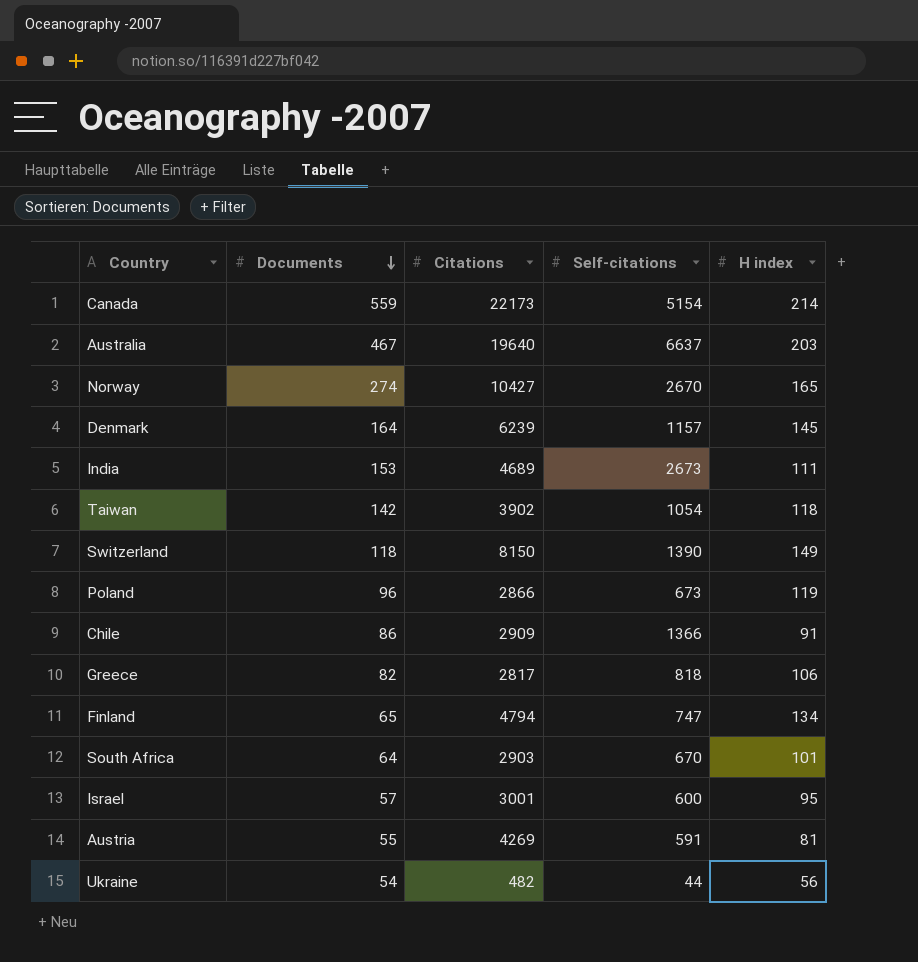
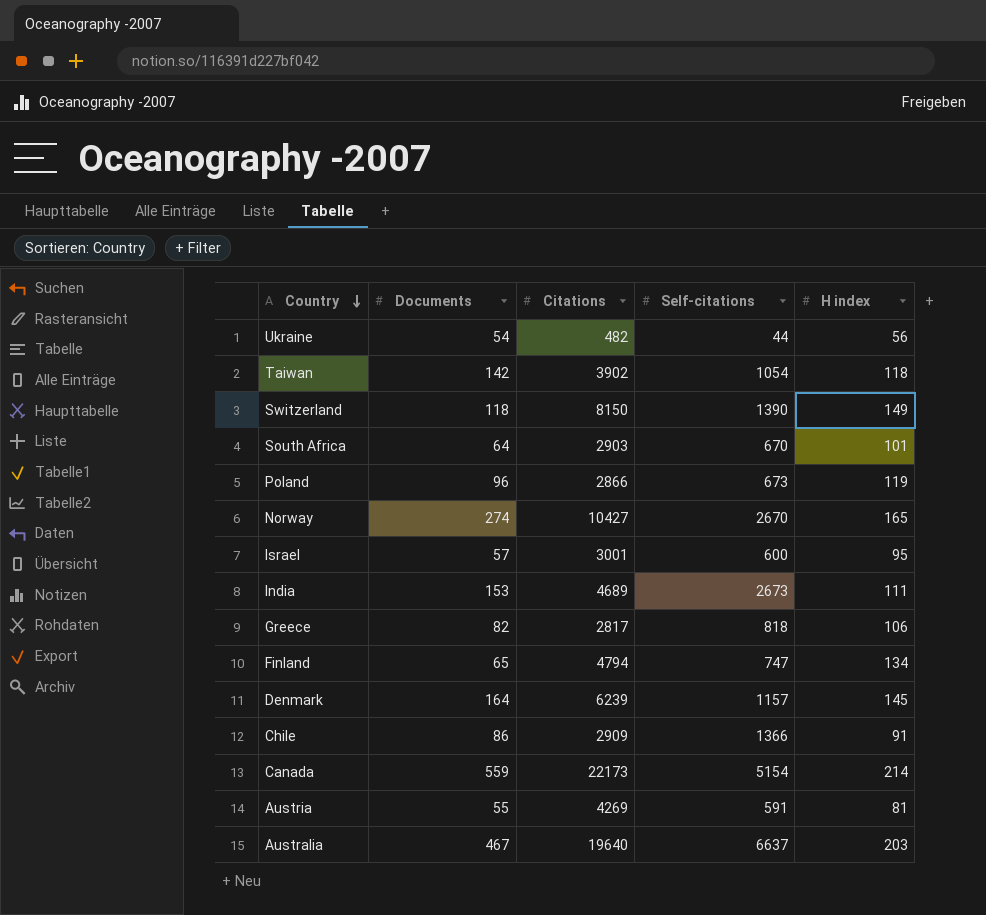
row order: Documents descending -> Country descending

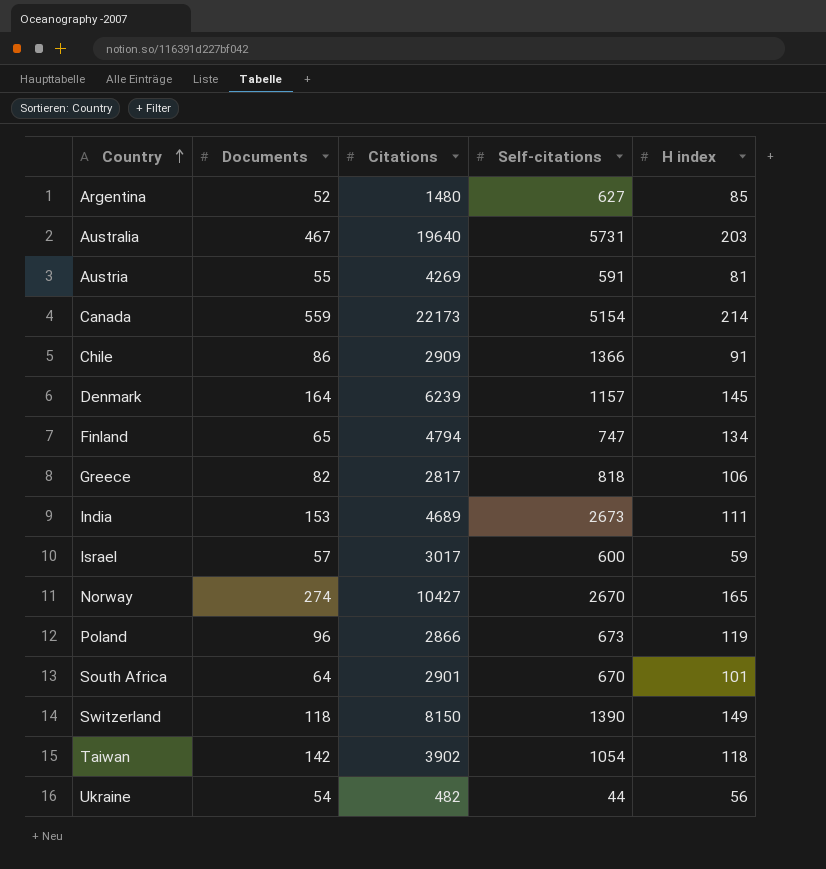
row order: Country descending -> Country ascending
row Argentina: none -> 52 | 1480 | 627 | 85
Australia | Self-citations: 6637 -> 5731
Israel | Citations: 3001 -> 3017
Israel | H index: 95 -> 59
South Africa | Citations: 2903 -> 2901

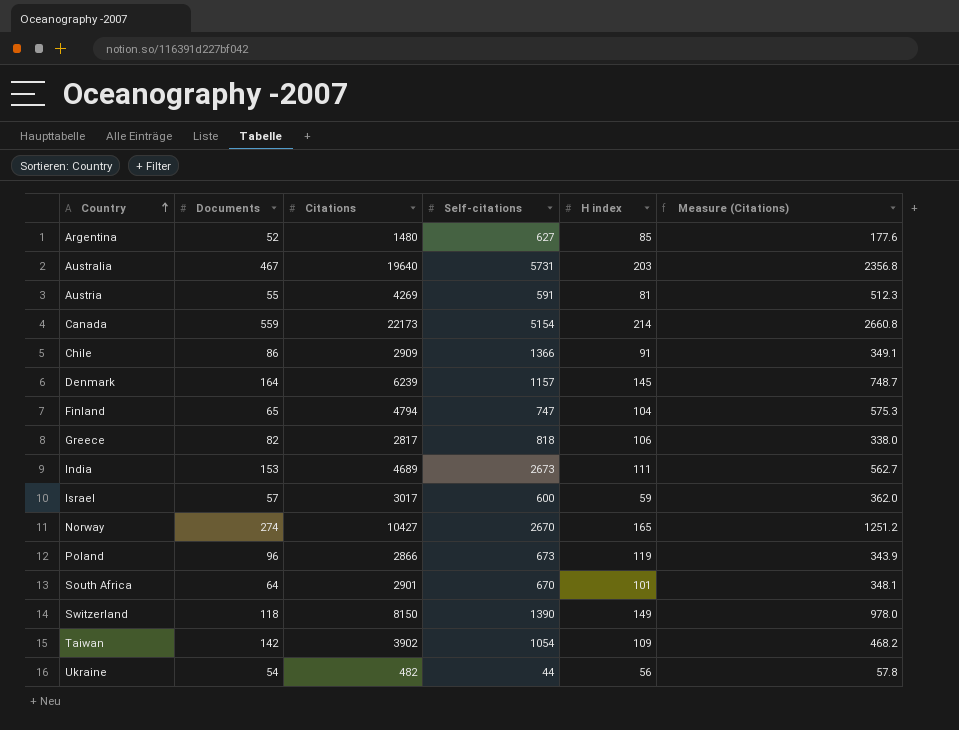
column Measure (Citations) | formula: none -> [Citations] * 0.12
Finland | H index: 134 -> 104
Taiwan | H index: 118 -> 109

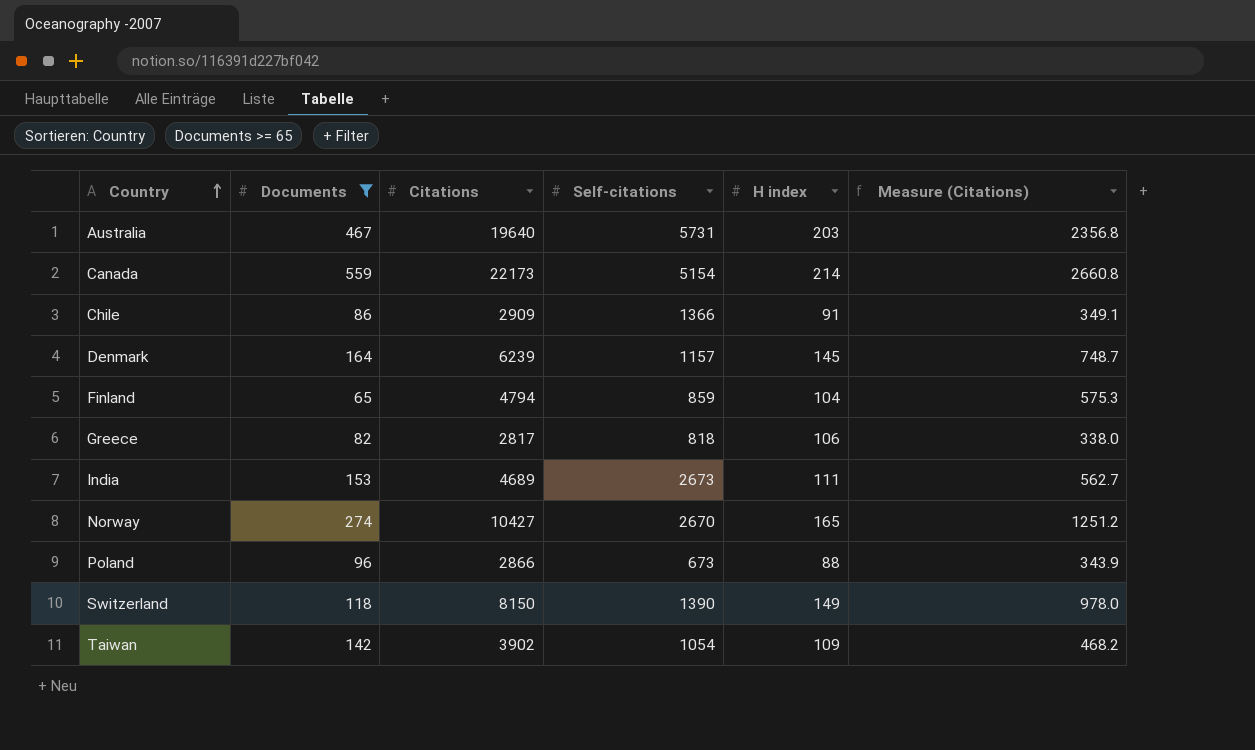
filter: none -> Documents >= 65
Finland | Self-citations: 747 -> 859
Poland | H index: 119 -> 88

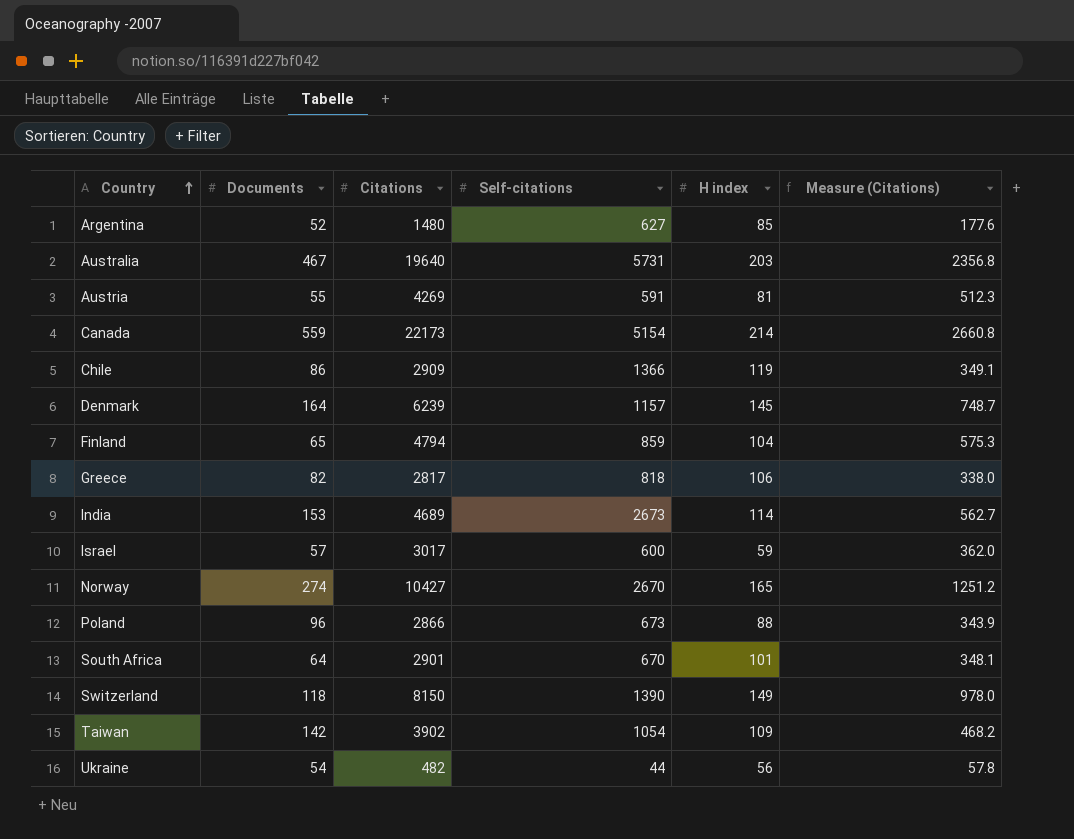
filter: Documents >= 65 -> none
Chile | H index: 91 -> 119
India | H index: 111 -> 114

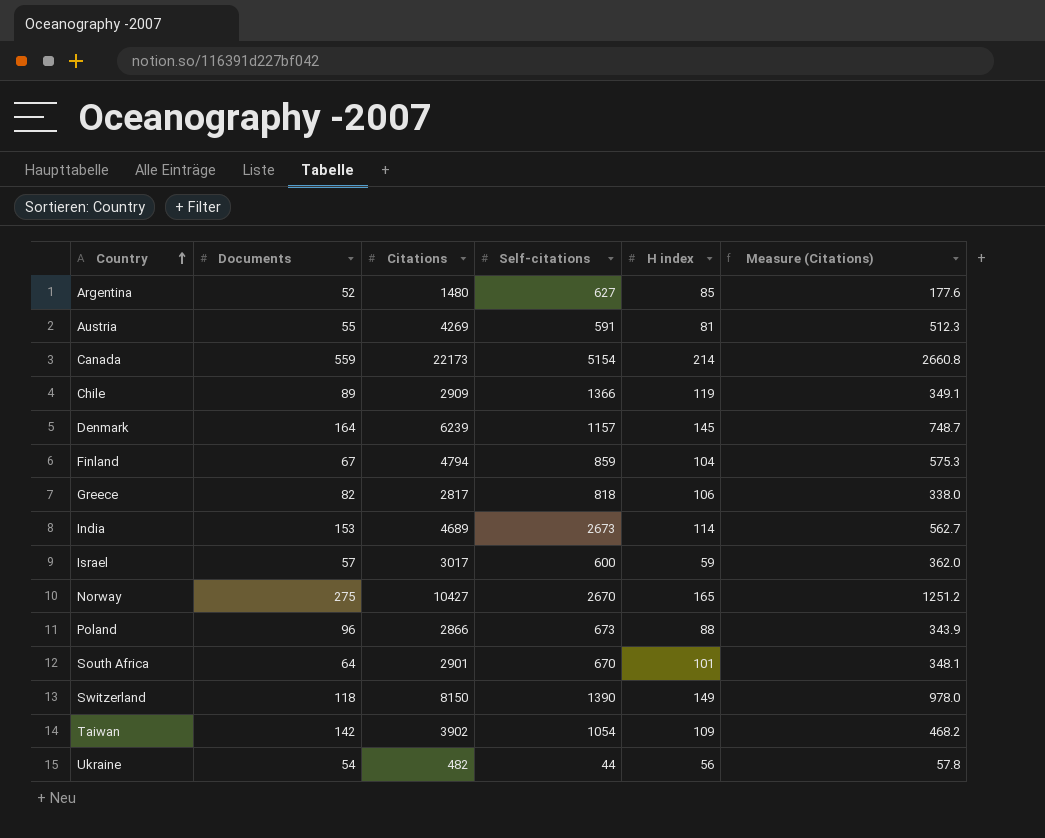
row Australia: 467 | 19640 | 5731 | 203 | 2356.8 -> none
Chile | Documents: 86 -> 89
Finland | Documents: 65 -> 67
Norway | Documents: 274 -> 275

